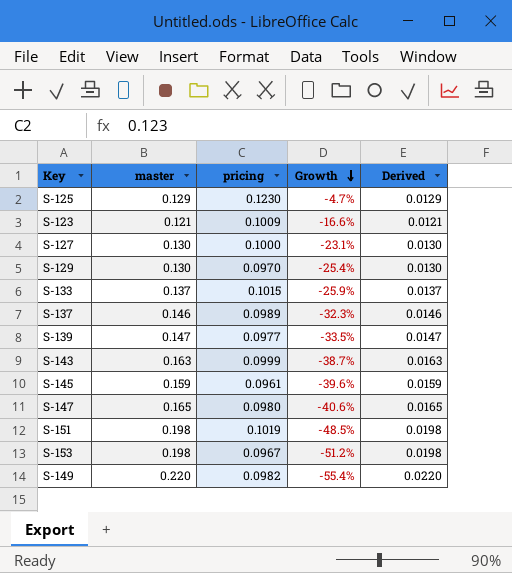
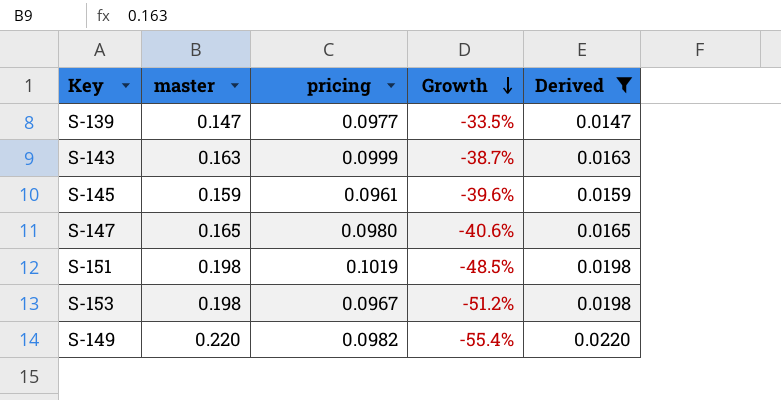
filter: none -> Derived >= 0.0147

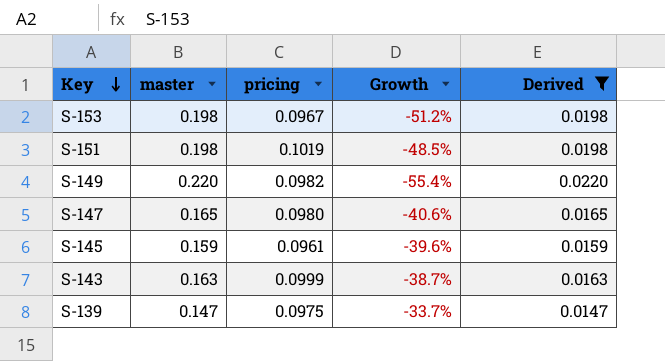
row order: Growth descending -> Key descending
S-139 | pricing: 0.0977 -> 0.0975
S-139 | Growth: -33.5% -> -33.7%

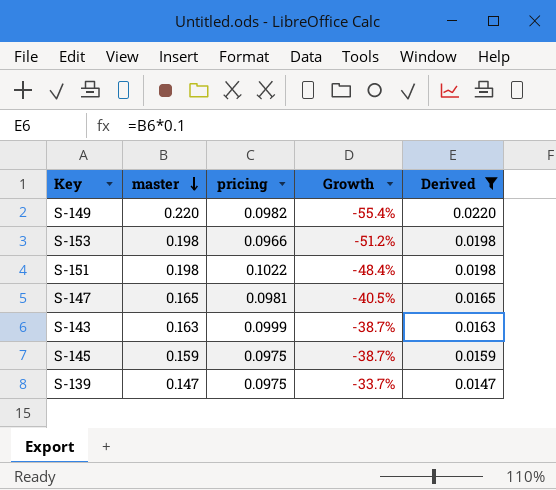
row order: Key descending -> master descending
S-153 | pricing: 0.0967 -> 0.0966
S-151 | pricing: 0.1019 -> 0.1022
S-151 | Growth: -48.5% -> -48.4%
S-147 | pricing: 0.0980 -> 0.0981
S-147 | Growth: -40.6% -> -40.5%
S-145 | pricing: 0.0961 -> 0.0975
S-145 | Growth: -39.6% -> -38.7%

